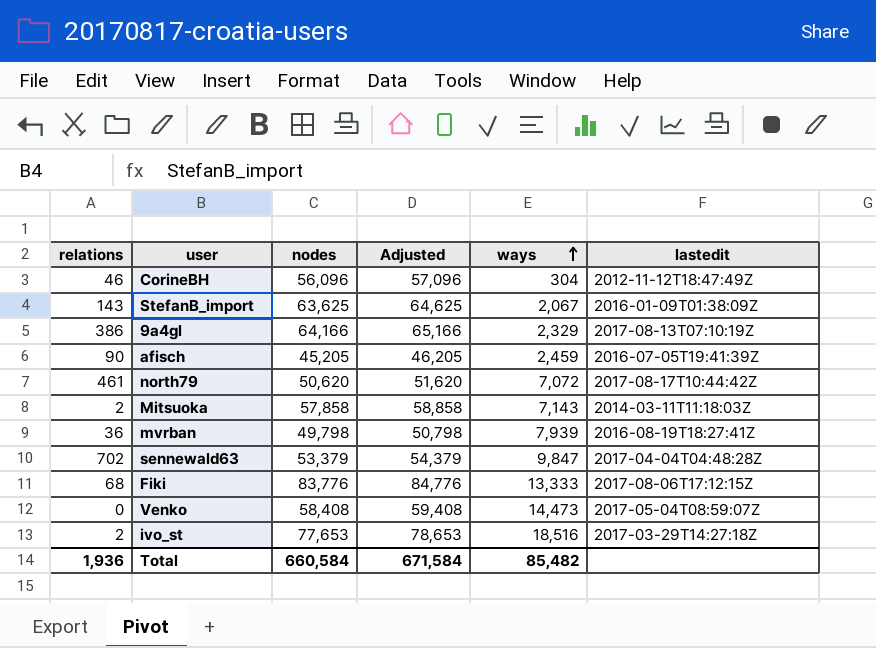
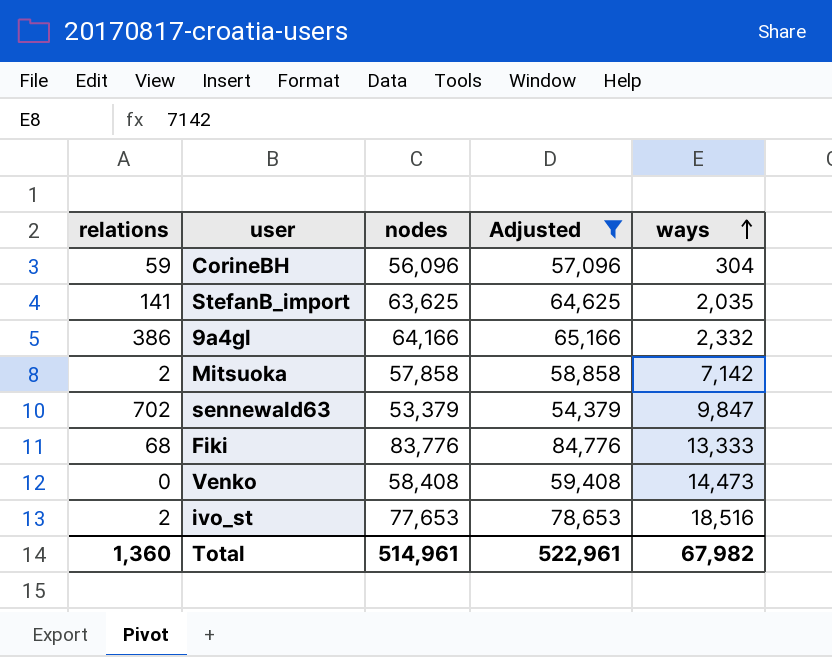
filter: none -> Adjusted >= 54,379
column lastedit | position: 6 -> none
CorineBH | relations: 46 -> 59
StefanB_import | relations: 143 -> 141
StefanB_import | ways: 2,067 -> 2,035
9a4gl | ways: 2,329 -> 2,332
Mitsuoka | ways: 7,143 -> 7,142
Total | relations: 1,936 -> 1,360
Total | nodes: 660,584 -> 514,961
Total | Adjusted: 671,584 -> 522,961
Total | ways: 85,482 -> 67,982

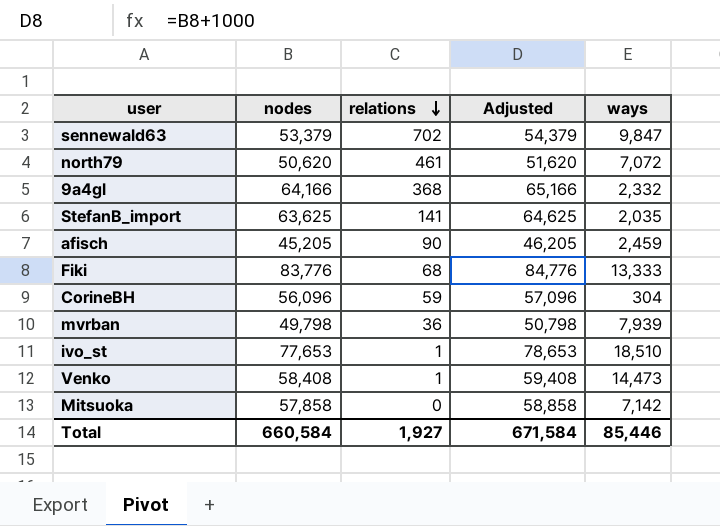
filter: Adjusted >= 54,379 -> none
row order: ways ascending -> relations descending
column relations | position: 1 -> 3
9a4gl | relations: 386 -> 368
ivo_st | relations: 2 -> 1
ivo_st | ways: 18,516 -> 18,510
Venko | relations: 0 -> 1
Mitsuoka | relations: 2 -> 0
Total | nodes: 514,961 -> 660,584
Total | relations: 1,360 -> 1,927
Total | Adjusted: 522,961 -> 671,584
Total | ways: 67,982 -> 85,446

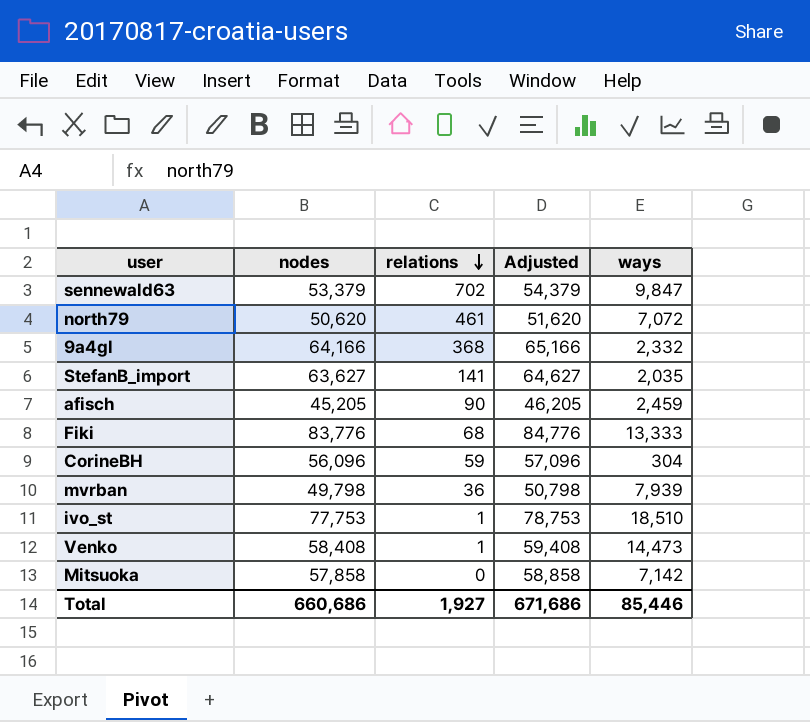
StefanB_import | nodes: 63,625 -> 63,627
StefanB_import | Adjusted: 64,625 -> 64,627
ivo_st | nodes: 77,653 -> 77,753
ivo_st | Adjusted: 78,653 -> 78,753
Total | nodes: 660,584 -> 660,686
Total | Adjusted: 671,584 -> 671,686

